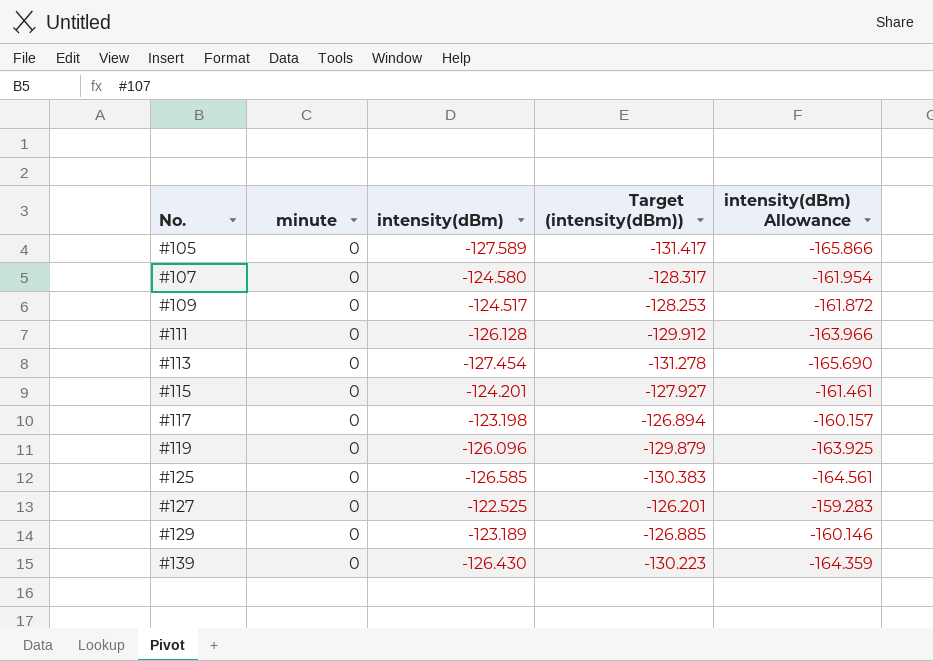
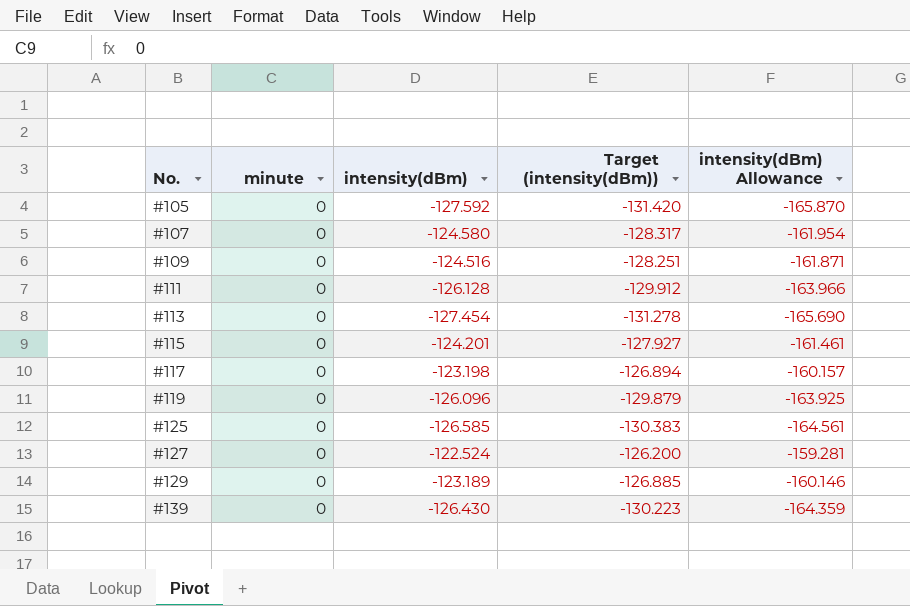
#105 | intensity(dBm): -127.589 -> -127.592
#105 | Target (intensity(dBm)): -131.417 -> -131.420
#105 | intensity(dBm) Allowance: -165.866 -> -165.870
#109 | intensity(dBm): -124.517 -> -124.516
#109 | Target (intensity(dBm)): -128.253 -> -128.251
#109 | intensity(dBm) Allowance: -161.872 -> -161.871
#127 | intensity(dBm): -122.525 -> -122.524
#127 | Target (intensity(dBm)): -126.201 -> -126.200
#127 | intensity(dBm) Allowance: -159.283 -> -159.281

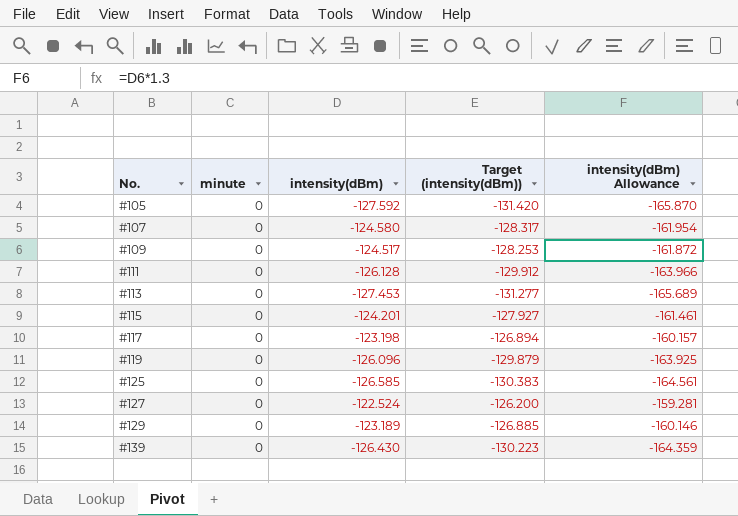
#109 | intensity(dBm): -124.516 -> -124.517
#109 | Target (intensity(dBm)): -128.251 -> -128.253
#109 | intensity(dBm) Allowance: -161.871 -> -161.872
#113 | intensity(dBm): -127.454 -> -127.453
#113 | Target (intensity(dBm)): -131.278 -> -131.277
#113 | intensity(dBm) Allowance: -165.690 -> -165.689

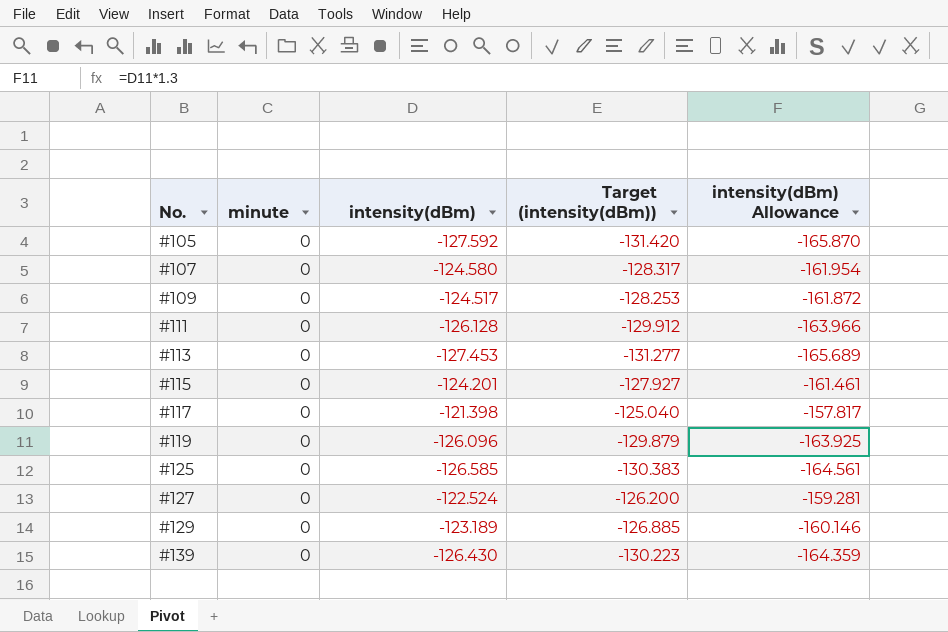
#117 | intensity(dBm): -123.198 -> -121.398
#117 | Target (intensity(dBm)): -126.894 -> -125.040
#117 | intensity(dBm) Allowance: -160.157 -> -157.817

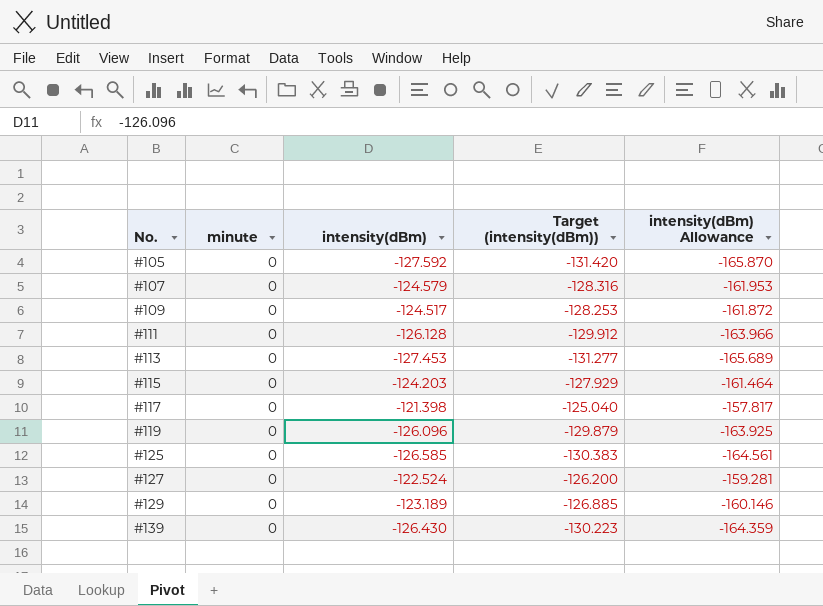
#107 | intensity(dBm): -124.580 -> -124.579
#107 | Target (intensity(dBm)): -128.317 -> -128.316
#107 | intensity(dBm) Allowance: -161.954 -> -161.953
#115 | intensity(dBm): -124.201 -> -124.203
#115 | Target (intensity(dBm)): -127.927 -> -127.929
#115 | intensity(dBm) Allowance: -161.461 -> -161.464

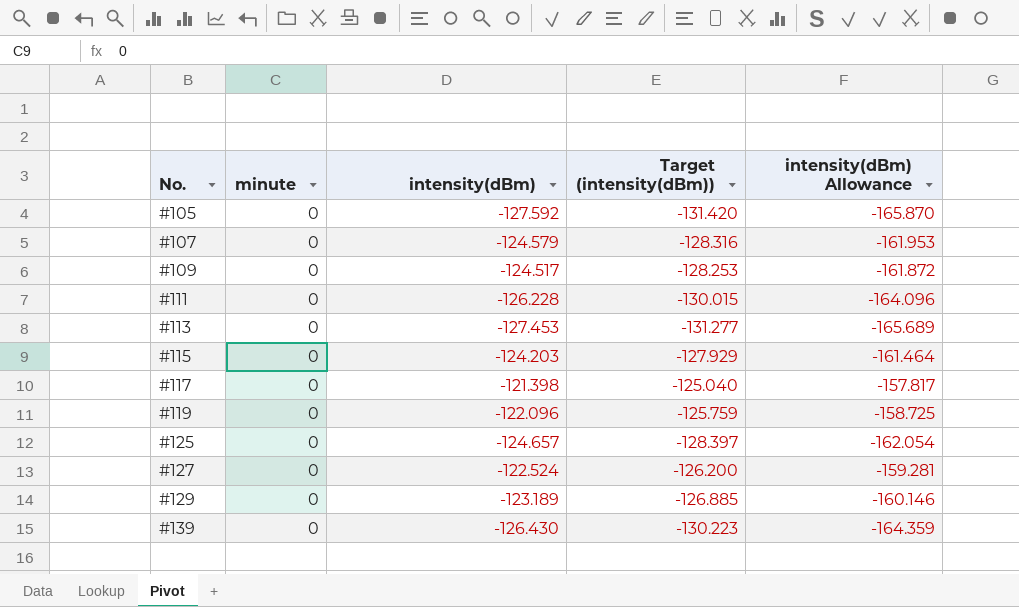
#111 | intensity(dBm): -126.128 -> -126.228
#111 | Target (intensity(dBm)): -129.912 -> -130.015
#111 | intensity(dBm) Allowance: -163.966 -> -164.096
#119 | intensity(dBm): -126.096 -> -122.096
#119 | Target (intensity(dBm)): -129.879 -> -125.759
#119 | intensity(dBm) Allowance: -163.925 -> -158.725
#125 | intensity(dBm): -126.585 -> -124.657
#125 | Target (intensity(dBm)): -130.383 -> -128.397
#125 | intensity(dBm) Allowance: -164.561 -> -162.054

